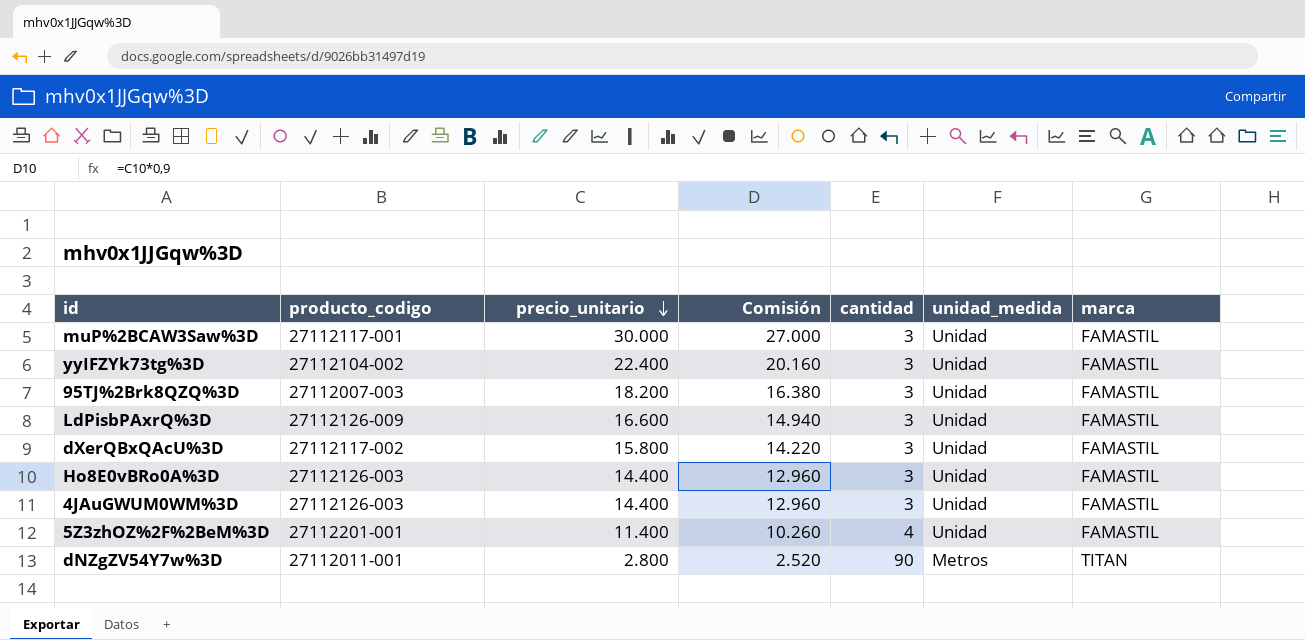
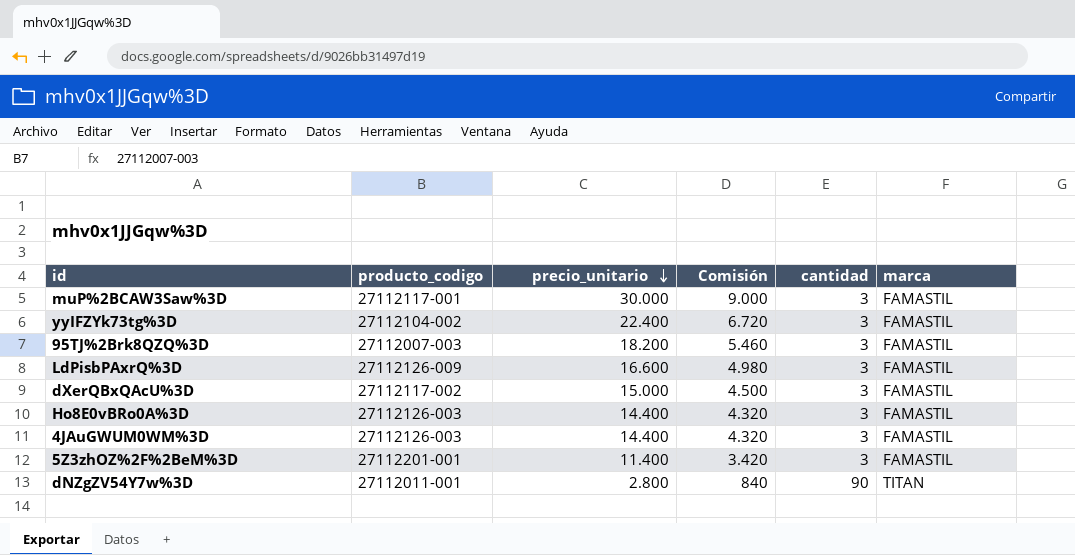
column unidad_medida | position: 6 -> none
column Comisión | formula: [precio_unitario] * 0,9 -> [precio_unitario] * 0,3
dXerQBxQAcU%3D | precio_unitario: 15.800 -> 15.000
5Z3zhOZ%2F%2BeM%3D | cantidad: 4 -> 3

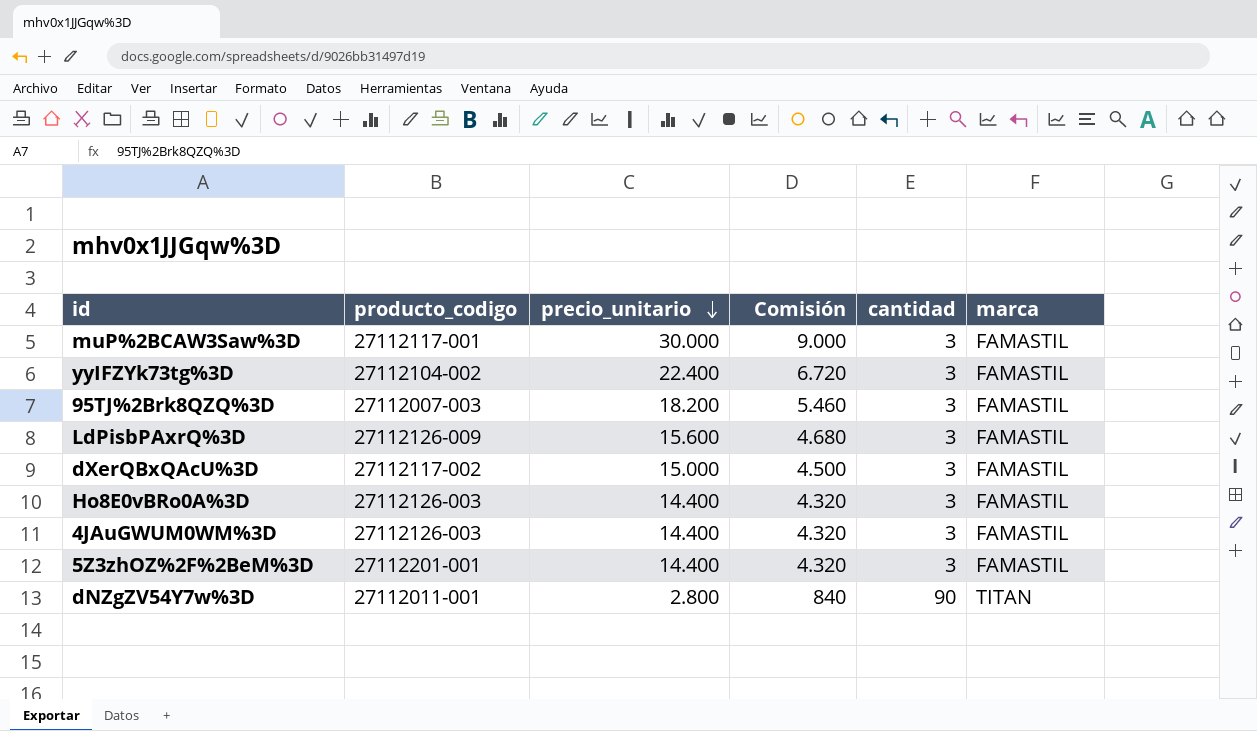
LdPisbPAxrQ%3D | precio_unitario: 16.600 -> 15.600
LdPisbPAxrQ%3D | Comisión: 4.980 -> 4.680
5Z3zhOZ%2F%2BeM%3D | precio_unitario: 11.400 -> 14.400
5Z3zhOZ%2F%2BeM%3D | Comisión: 3.420 -> 4.320

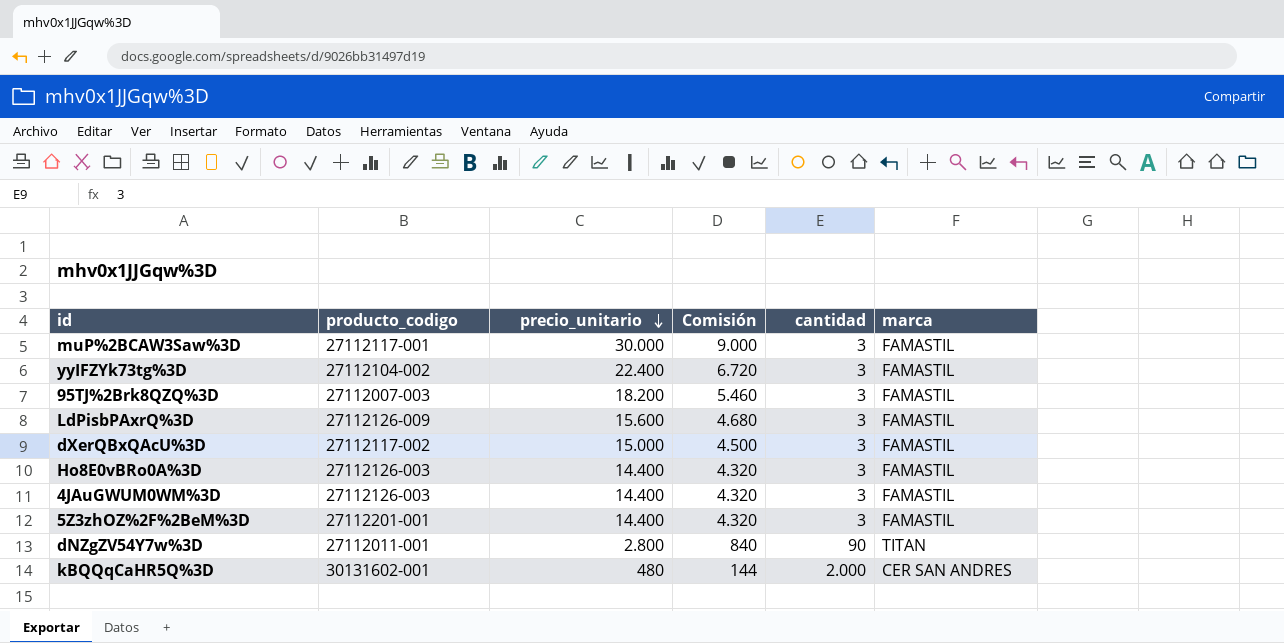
row kBQQqCaHR5Q%3D: none -> 30131602-001 | 480 | 144 | 2.000 | CER SAN ANDRES

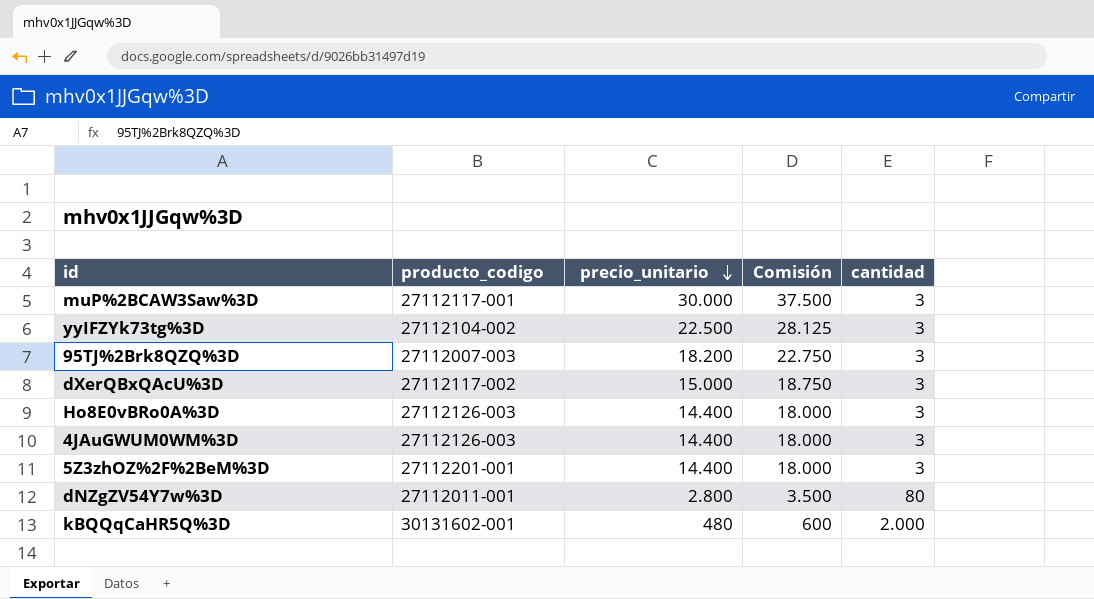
column marca | position: 6 -> none
column Comisión | formula: [precio_unitario] * 0,3 -> [precio_unitario] * 1,25
row LdPisbPAxrQ%3D: 27112126-009 | 15.600 | 4.680 | 3 | FAMASTIL -> none
yyIFZYk73tg%3D | precio_unitario: 22.400 -> 22.500
dNZgZV54Y7w%3D | cantidad: 90 -> 80

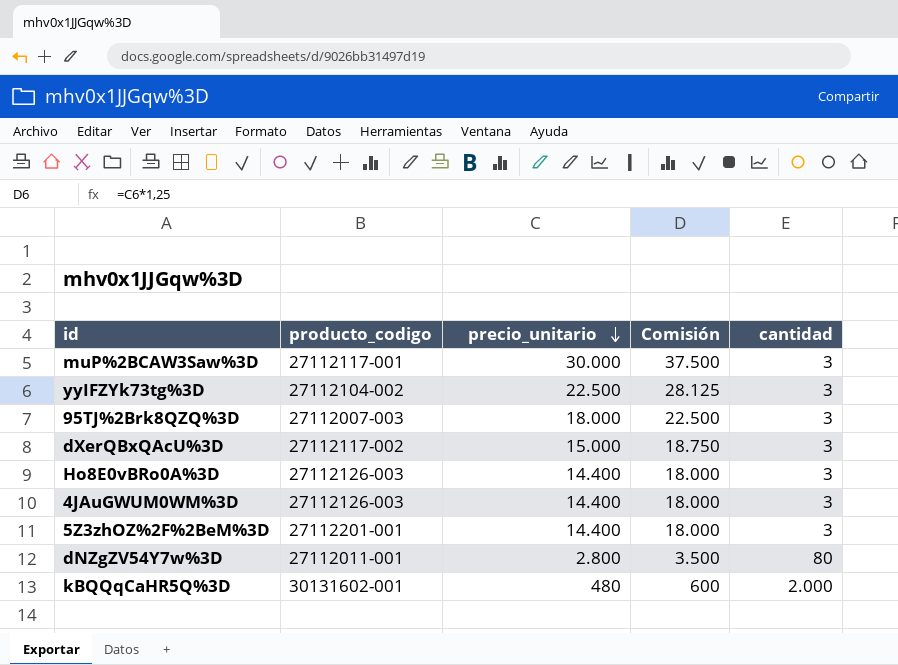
95TJ%2Brk8QZQ%3D | precio_unitario: 18.200 -> 18.000
95TJ%2Brk8QZQ%3D | Comisión: 22.750 -> 22.500

